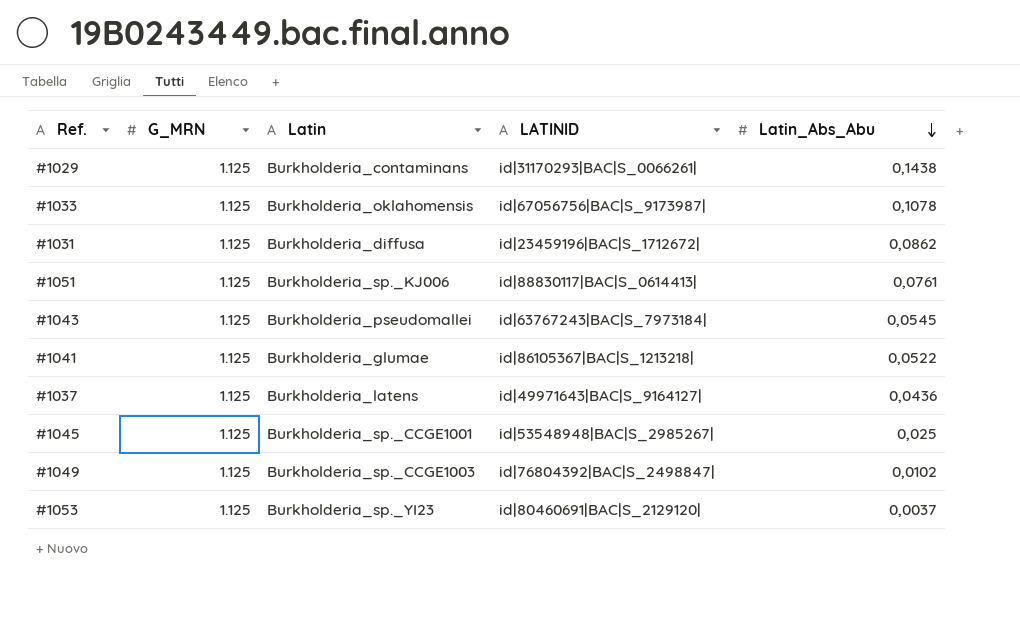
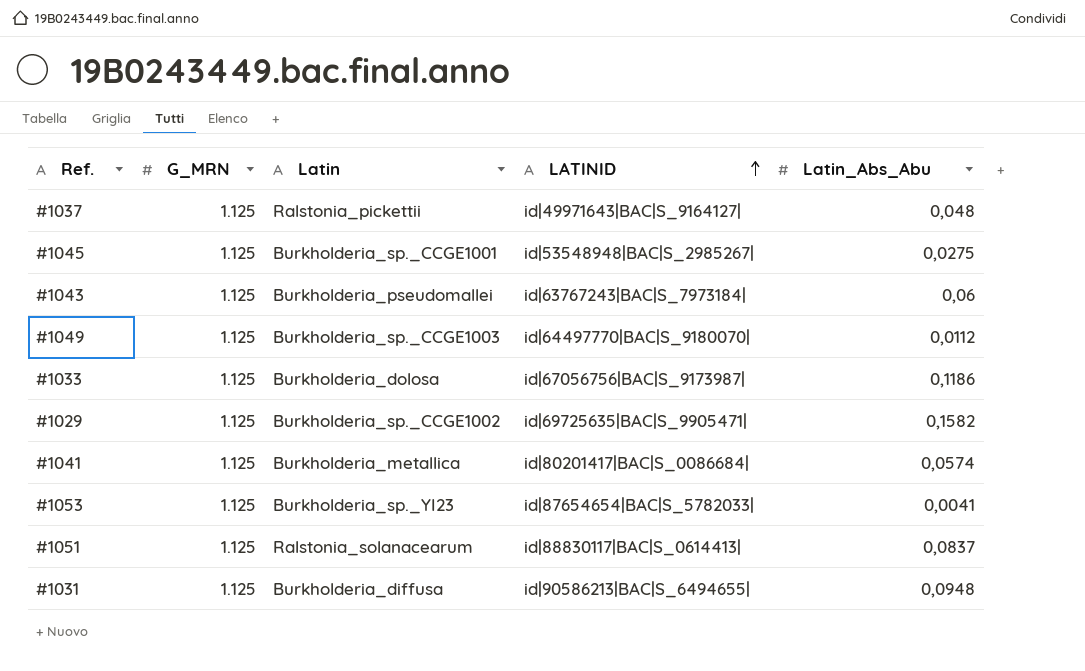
row order: Latin_Abs_Abu descending -> LATINID ascending
#1037 | Latin: Burkholderia_latens -> Ralstonia_pickettii
#1037 | Latin_Abs_Abu: 0,0436 -> 0,048
#1045 | Latin_Abs_Abu: 0,025 -> 0,0275
#1043 | Latin_Abs_Abu: 0,0545 -> 0,06
#1049 | LATINID: id|76804392|BAC|S_2498847| -> id|64497770|BAC|S_9180070|
#1049 | Latin_Abs_Abu: 0,0102 -> 0,0112
#1033 | Latin: Burkholderia_oklahomensis -> Burkholderia_dolosa
#1033 | Latin_Abs_Abu: 0,1078 -> 0,1186
#1029 | Latin: Burkholderia_contaminans -> Burkholderia_sp._CCGE1002
#1029 | LATINID: id|31170293|BAC|S_0066261| -> id|69725635|BAC|S_9905471|
#1029 | Latin_Abs_Abu: 0,1438 -> 0,1582
#1041 | Latin: Burkholderia_glumae -> Burkholderia_metallica
#1041 | LATINID: id|86105367|BAC|S_1213218| -> id|80201417|BAC|S_0086684|
#1041 | Latin_Abs_Abu: 0,0522 -> 0,0574
#1053 | LATINID: id|80460691|BAC|S_2129120| -> id|87654654|BAC|S_5782033|
#1053 | Latin_Abs_Abu: 0,0037 -> 0,0041
#1051 | Latin: Burkholderia_sp._KJ006 -> Ralstonia_solanacearum
#1051 | Latin_Abs_Abu: 0,0761 -> 0,0837
#1031 | LATINID: id|23459196|BAC|S_1712672| -> id|90586213|BAC|S_6494655|
#1031 | Latin_Abs_Abu: 0,0862 -> 0,0948

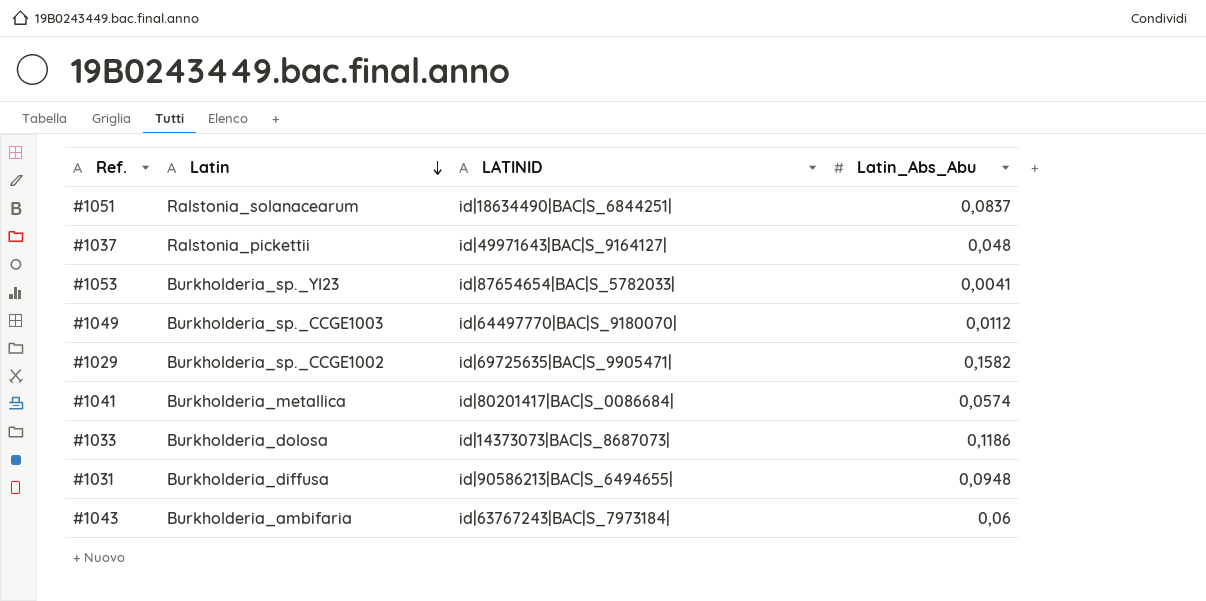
row order: LATINID ascending -> Latin descending
column G_MRN | position: 2 -> none
row #1045: 1.125 | Burkholderia_sp._CCGE1001 | id|53548948|BAC|S_2985267| | 0,0275 -> none
#1051 | LATINID: id|88830117|BAC|S_0614413| -> id|18634490|BAC|S_6844251|
#1033 | LATINID: id|67056756|BAC|S_9173987| -> id|14373073|BAC|S_8687073|
#1043 | Latin: Burkholderia_pseudomallei -> Burkholderia_ambifaria

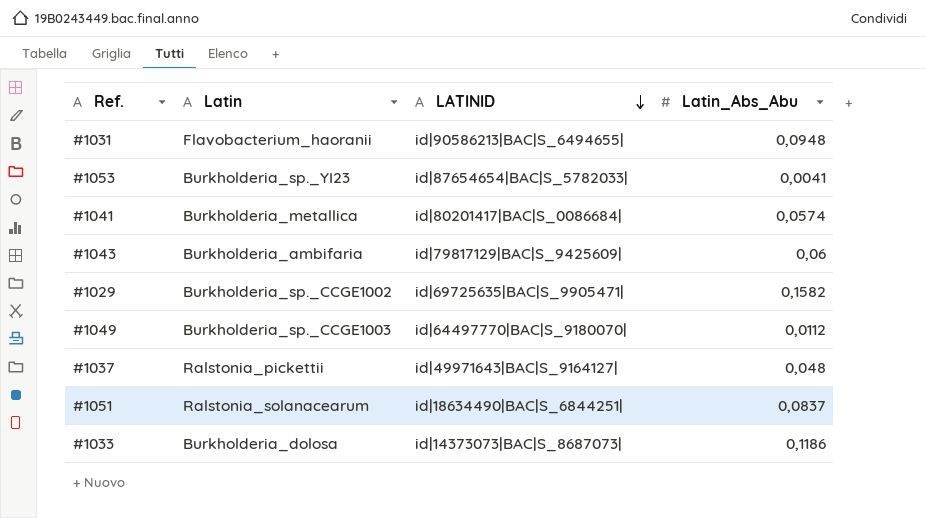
row order: Latin descending -> LATINID descending
#1031 | Latin: Burkholderia_diffusa -> Flavobacterium_haoranii
#1043 | LATINID: id|63767243|BAC|S_7973184| -> id|79817129|BAC|S_9425609|

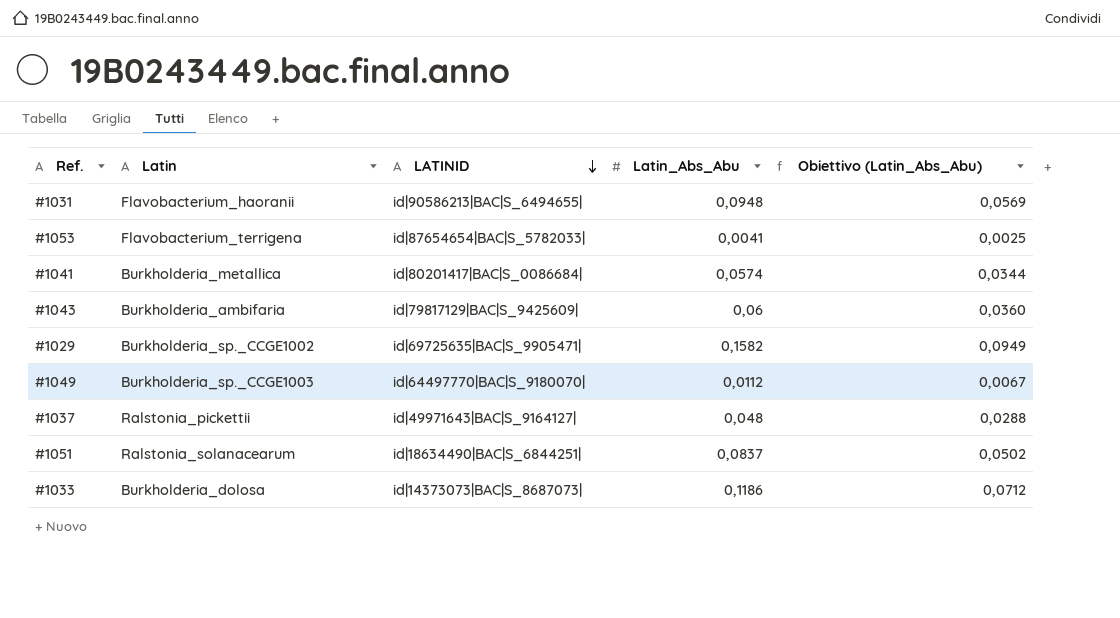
column Obiettivo (Latin_Abs_Abu) | formula: none -> [Latin_Abs_Abu] * 0,6
#1053 | Latin: Burkholderia_sp._YI23 -> Flavobacterium_terrigena

